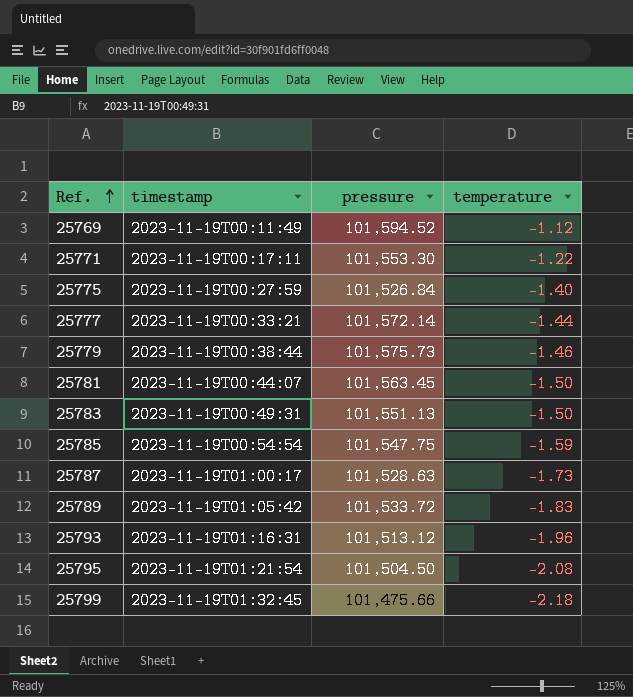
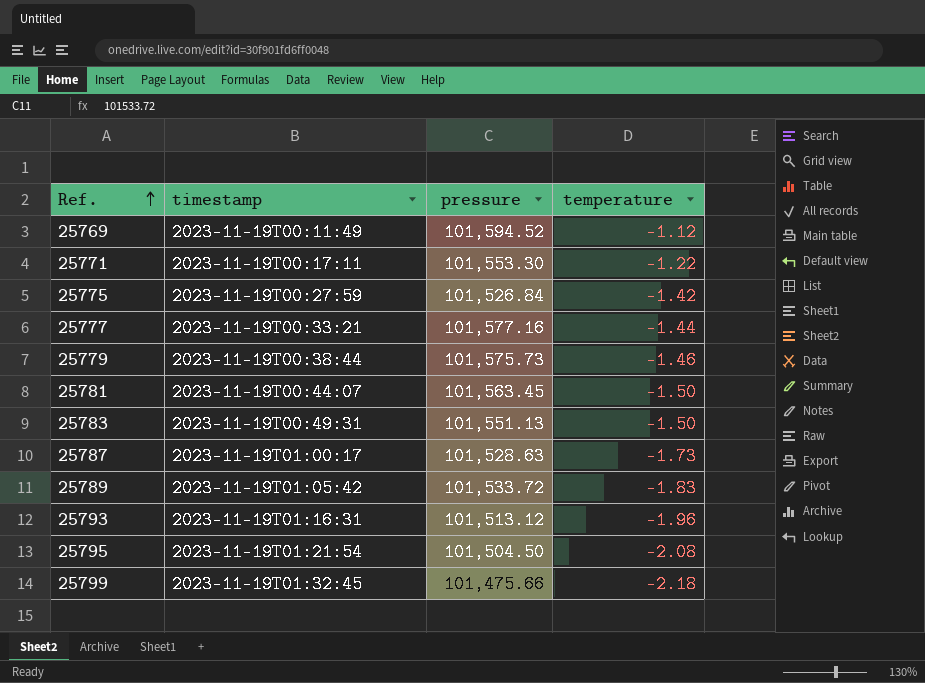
row 25785: 2023-11-19T00:54:54 | 101,547.75 | -1.59 -> none
25775 | temperature: -1.40 -> -1.42
25777 | pressure: 101,572.14 -> 101,577.16

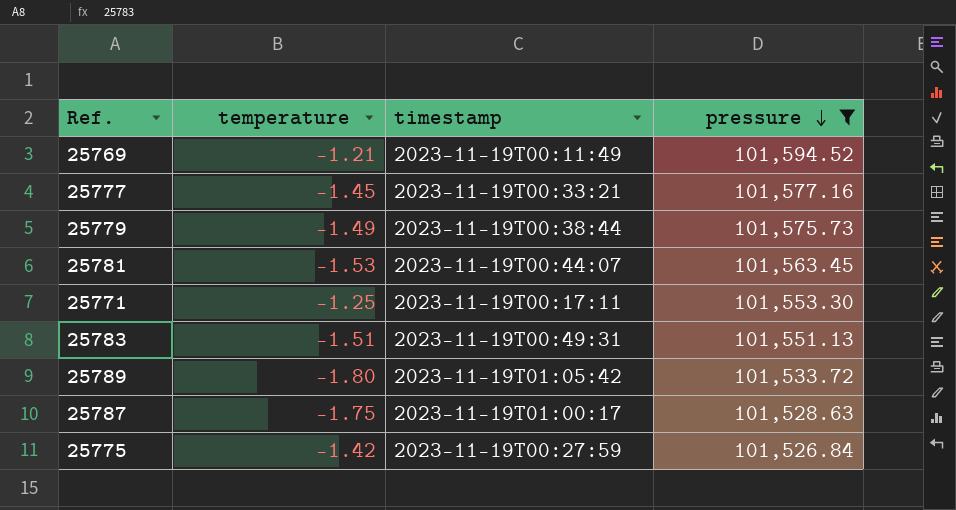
filter: none -> pressure >= 101,526.84
row order: Ref. ascending -> pressure descending
column temperature | position: 4 -> 2
25769 | temperature: -1.12 -> -1.21
25777 | temperature: -1.44 -> -1.45
25779 | temperature: -1.46 -> -1.49
25781 | temperature: -1.50 -> -1.53
25771 | temperature: -1.22 -> -1.25
25783 | temperature: -1.50 -> -1.51
25789 | temperature: -1.83 -> -1.80
25787 | temperature: -1.73 -> -1.75

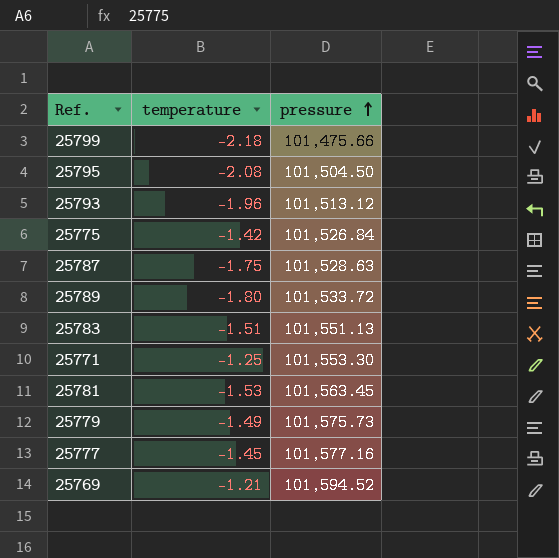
filter: pressure >= 101,526.84 -> none
row order: pressure descending -> pressure ascending
column timestamp | position: 3 -> none

